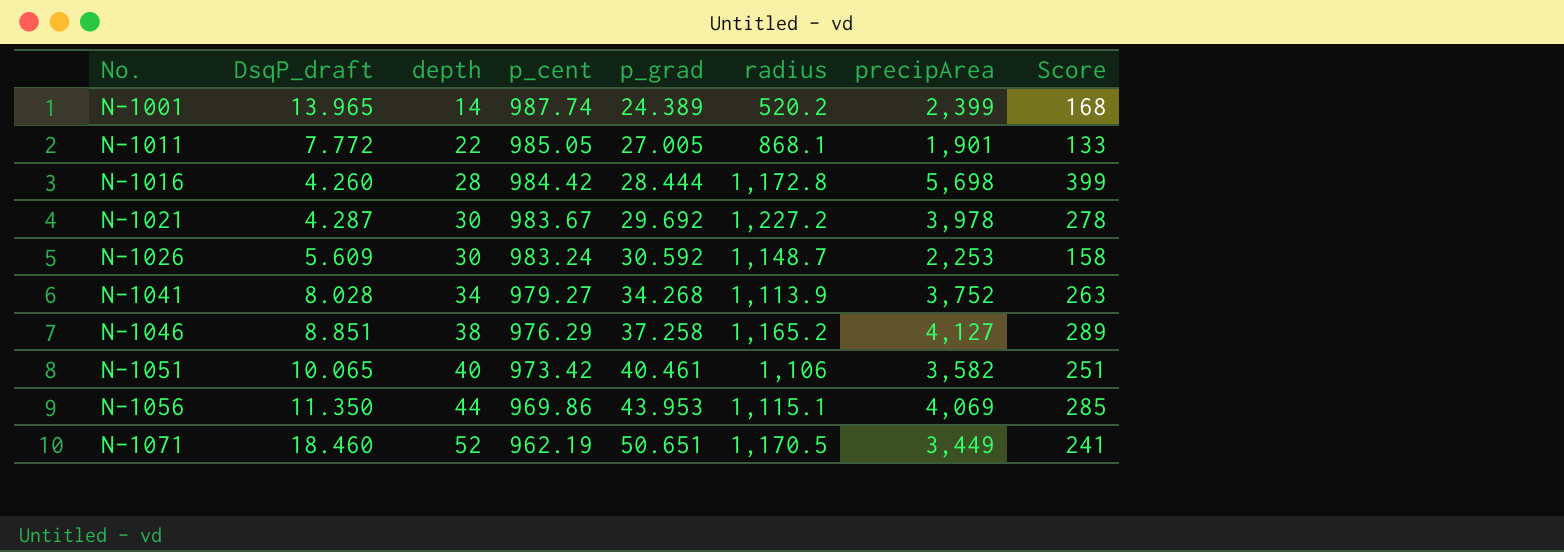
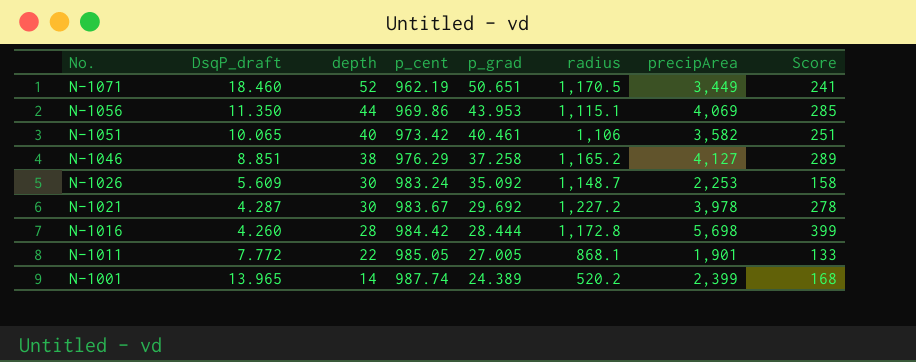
row order: No. ascending -> No. descending
row N-1041: 8.028 | 34 | 979.27 | 34.268 | 1,113.9 | 3,752 | 263 -> none
N-1026 | p_grad: 30.592 -> 35.092

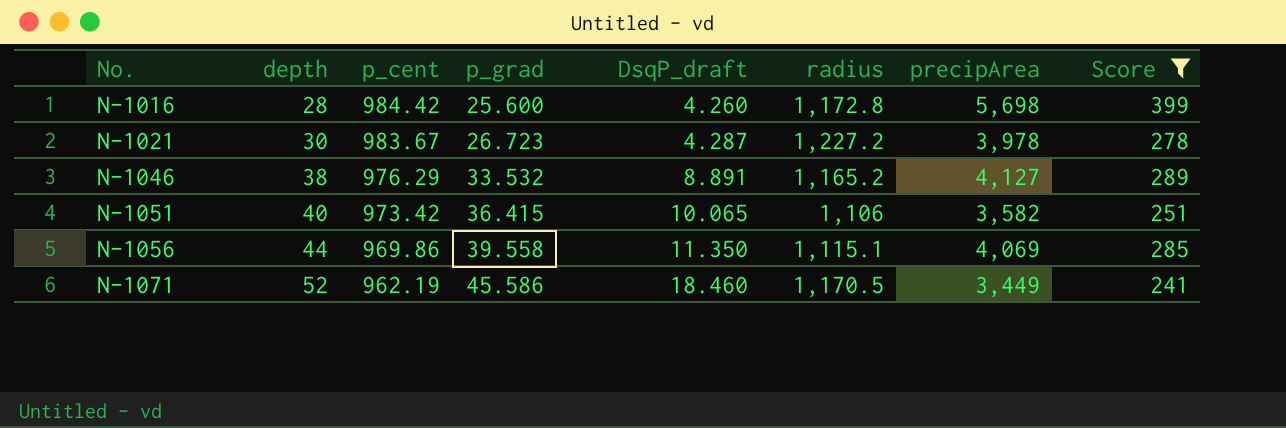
filter: none -> Score >= 241
row order: No. descending -> No. ascending
column DsqP_draft | position: 2 -> 5
N-1016 | p_grad: 28.444 -> 25.600
N-1021 | p_grad: 29.692 -> 26.723
N-1046 | p_grad: 37.258 -> 33.532
N-1046 | DsqP_draft: 8.851 -> 8.891
N-1051 | p_grad: 40.461 -> 36.415
N-1056 | p_grad: 43.953 -> 39.558
N-1071 | p_grad: 50.651 -> 45.586

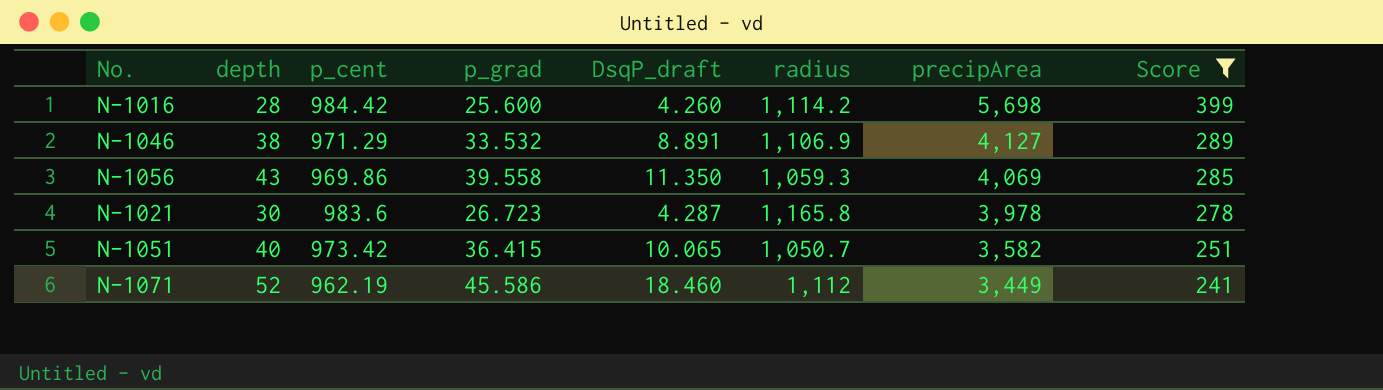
row order: No. ascending -> precipArea descending
N-1016 | radius: 1,172.8 -> 1,114.2
N-1046 | p_cent: 976.29 -> 971.29
N-1046 | radius: 1,165.2 -> 1,106.9
N-1056 | depth: 44 -> 43
N-1056 | radius: 1,115.1 -> 1,059.3
N-1021 | p_cent: 983.67 -> 983.6
N-1021 | radius: 1,227.2 -> 1,165.8
N-1051 | radius: 1,106 -> 1,050.7
N-1071 | radius: 1,170.5 -> 1,112

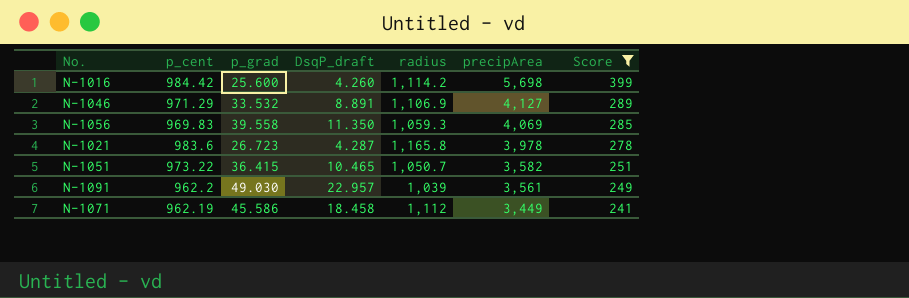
column depth | position: 2 -> none
N-1056 | p_cent: 969.86 -> 969.83
N-1051 | p_cent: 973.42 -> 973.22
N-1051 | DsqP_draft: 10.065 -> 10.465
row N-1091: none -> 962.2 | 49.030 | 22.957 | 1,039 | 3,561 | 249
N-1071 | DsqP_draft: 18.460 -> 18.458

